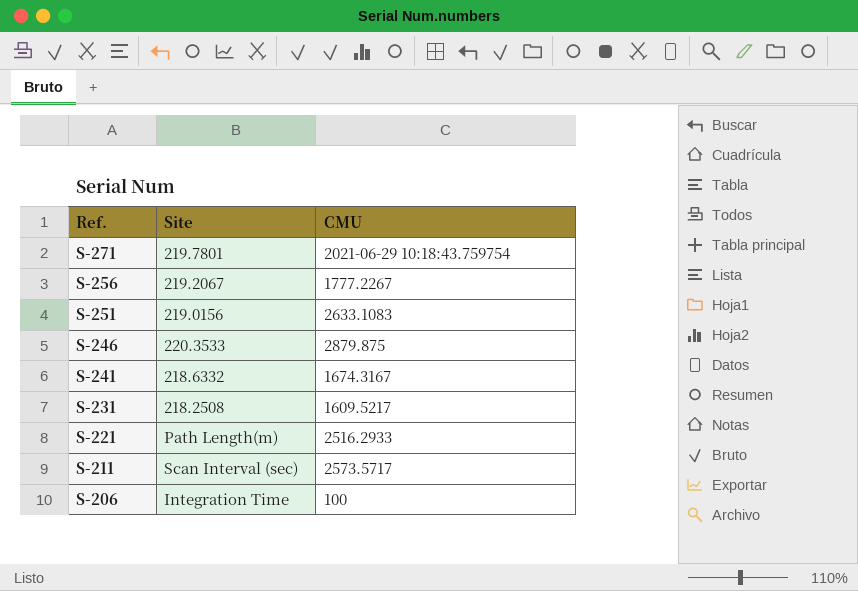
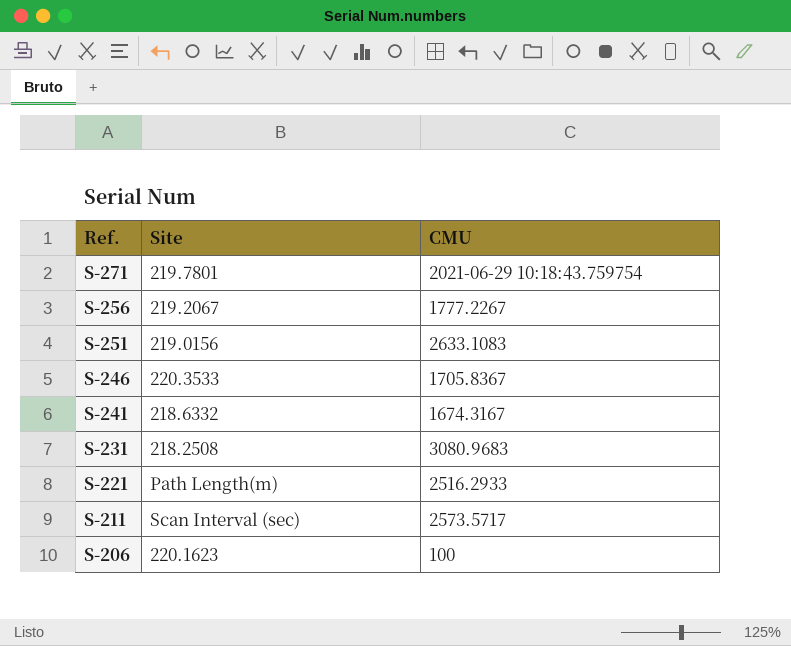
S-246 | CMU: 2879.875 -> 1705.8367
S-231 | CMU: 1609.5217 -> 3080.9683
S-206 | Site: Integration Time -> 220.1623

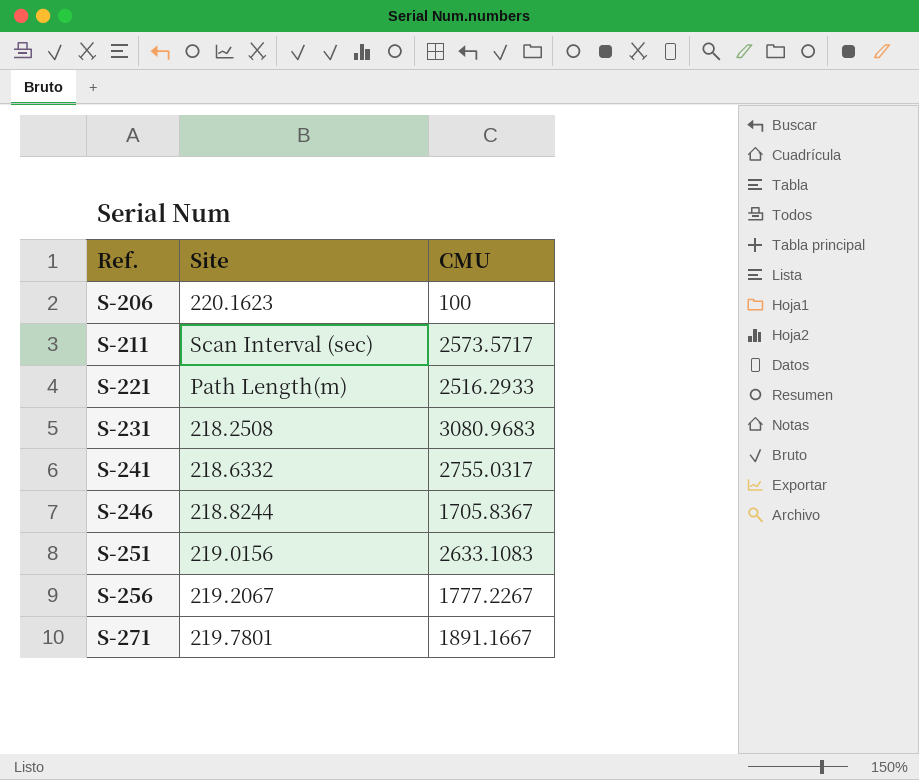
row order: Ref. descending -> Ref. ascending
S-241 | CMU: 1674.3167 -> 2755.0317
S-246 | Site: 220.3533 -> 218.8244
S-271 | CMU: 2021-06-29 10:18:43.759754 -> 1891.1667

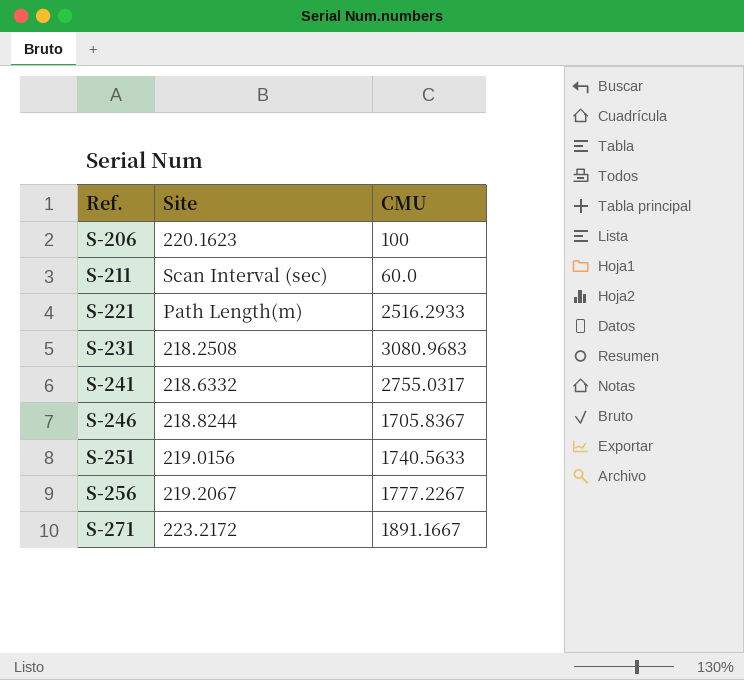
S-211 | CMU: 2573.5717 -> 60.0
S-251 | CMU: 2633.1083 -> 1740.5633
S-271 | Site: 219.7801 -> 223.2172

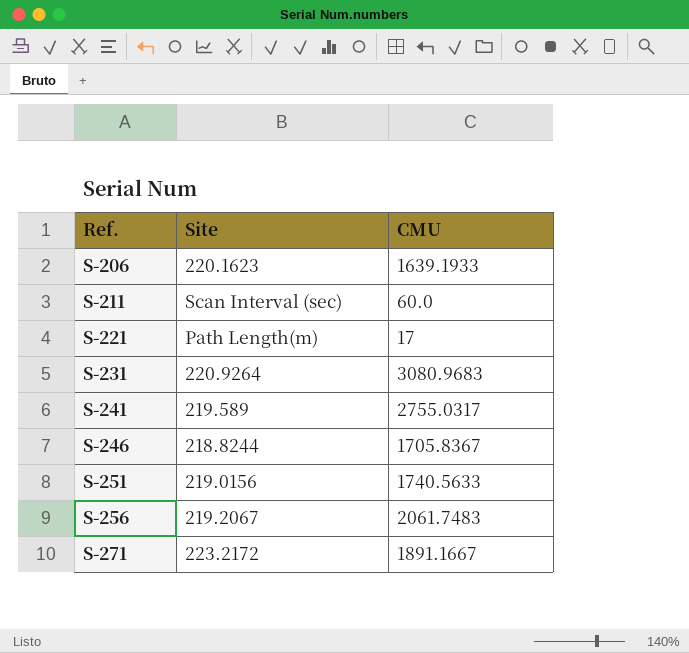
S-206 | CMU: 100 -> 1639.1933
S-221 | CMU: 2516.2933 -> 17
S-231 | Site: 218.2508 -> 220.9264
S-241 | Site: 218.6332 -> 219.589
S-256 | CMU: 1777.2267 -> 2061.7483

